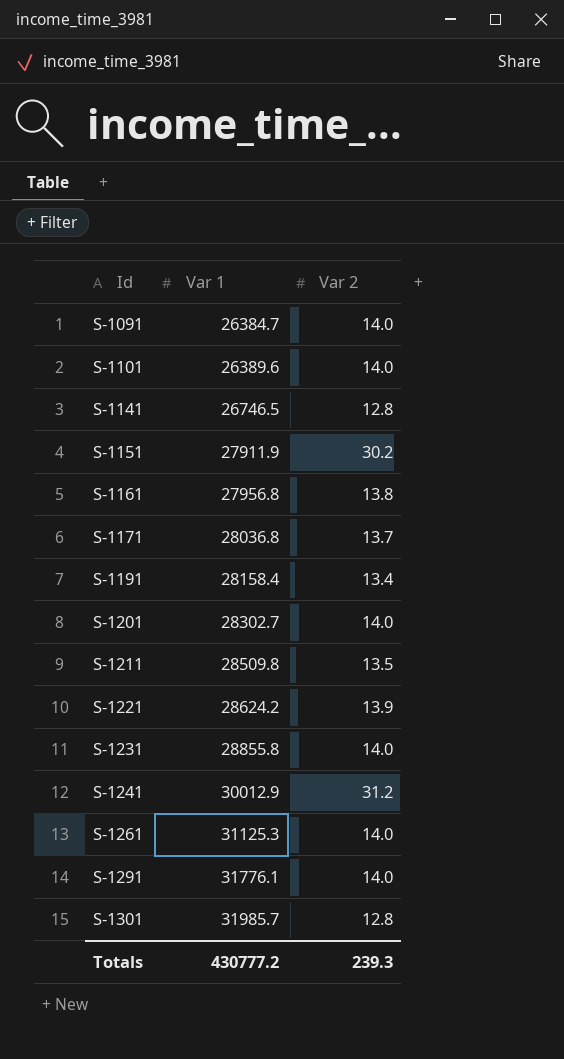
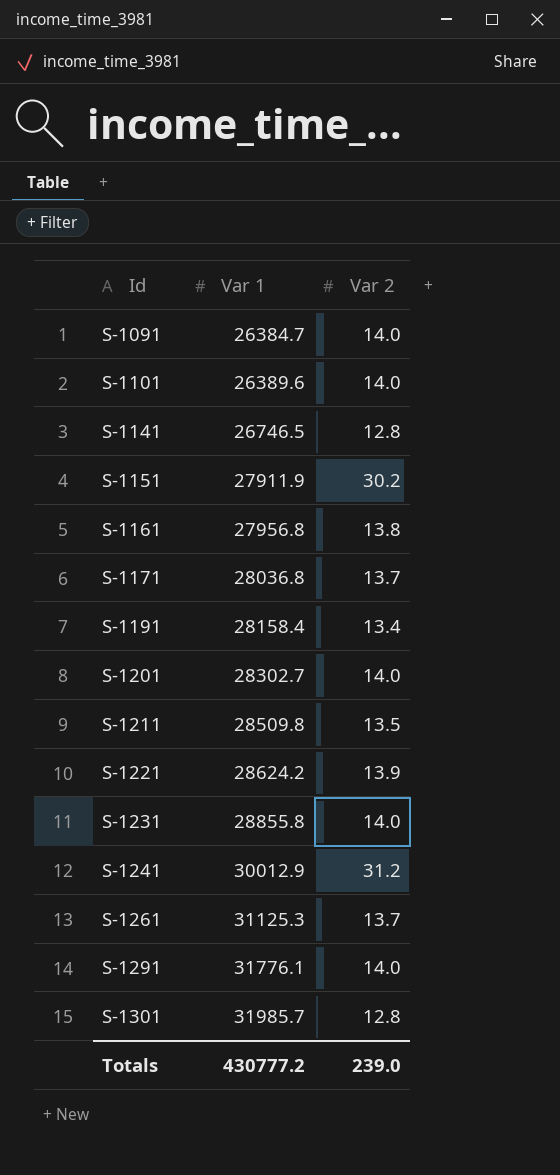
S-1261 | Var 2: 14.0 -> 13.7
Totals | Var 2: 239.3 -> 239.0

